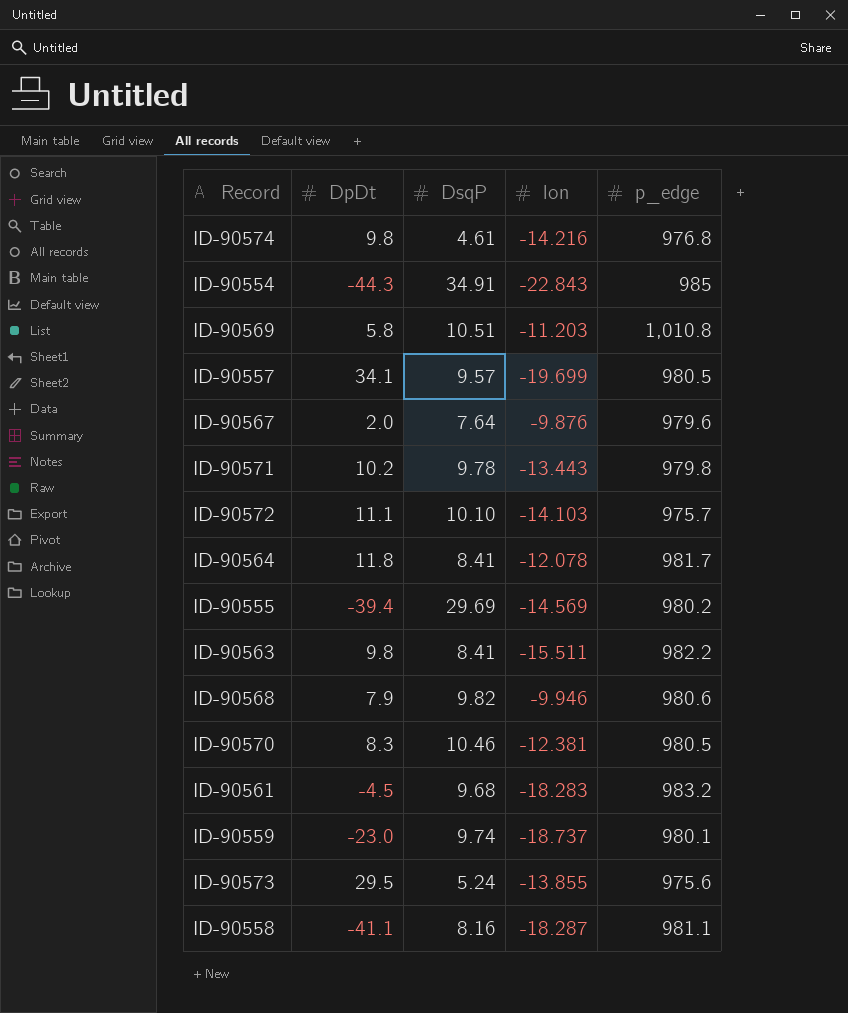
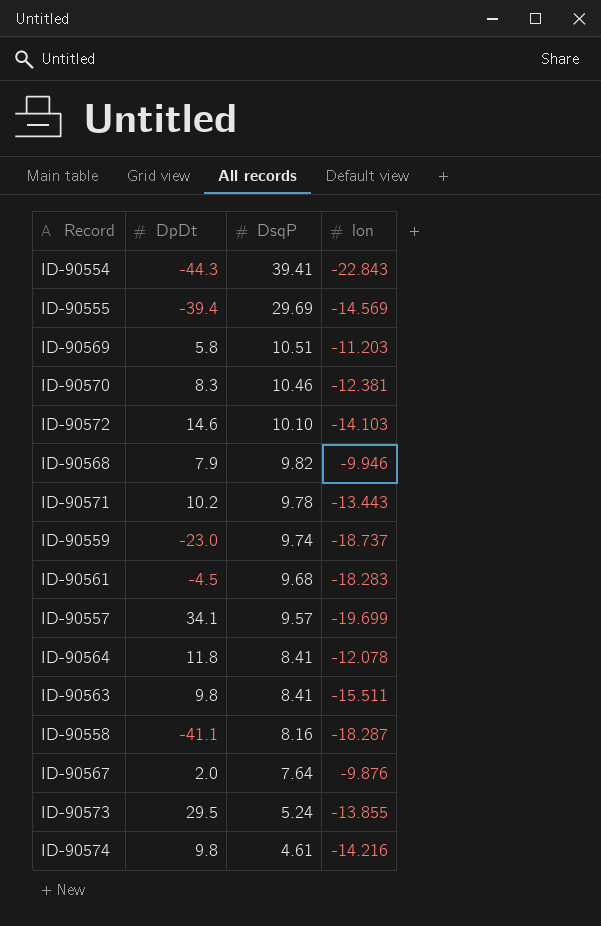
row order: none -> DsqP descending
column p_edge | position: 5 -> none
ID-90554 | DsqP: 34.91 -> 39.41
ID-90572 | DpDt: 11.1 -> 14.6

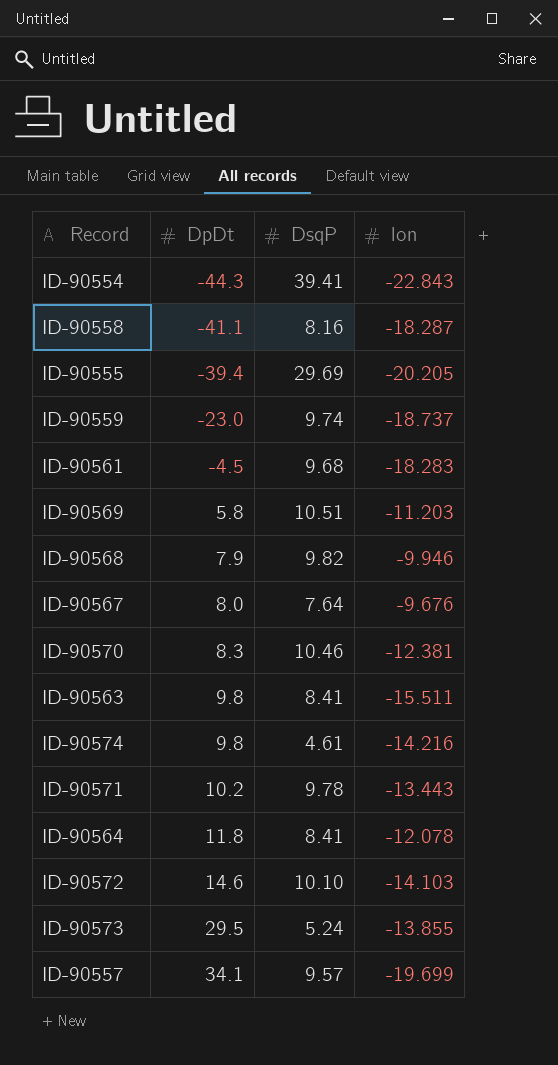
row order: DsqP descending -> DpDt ascending
ID-90555 | lon: -14.569 -> -20.205
ID-90567 | DpDt: 2.0 -> 8.0
ID-90567 | lon: -9.876 -> -9.676

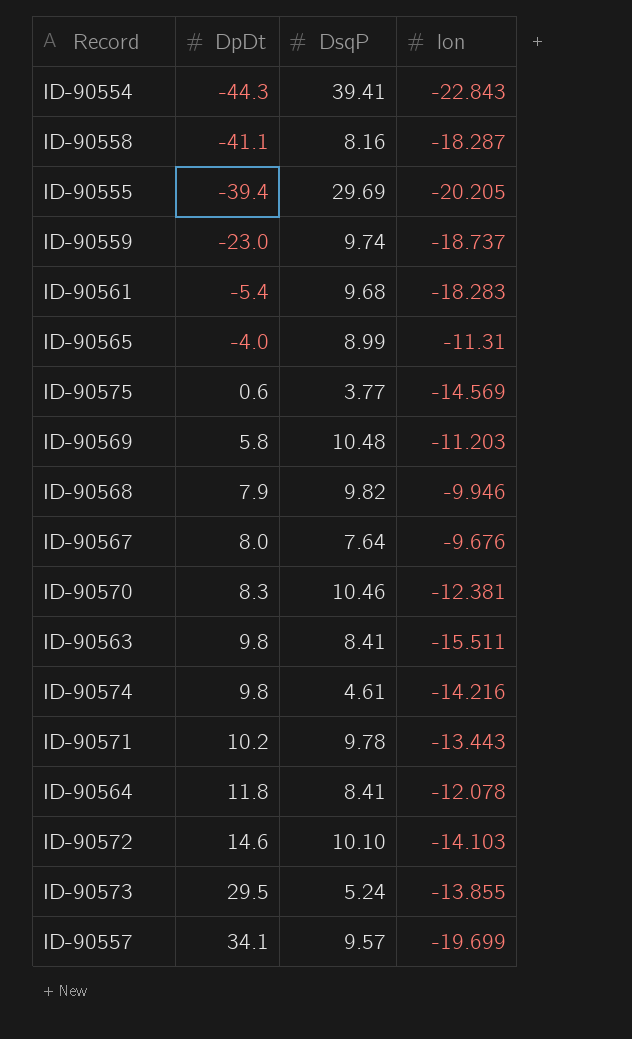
ID-90561 | DpDt: -4.5 -> -5.4
row ID-90565: none -> -4.0 | 8.99 | -11.31
row ID-90575: none -> 0.6 | 3.77 | -14.569
ID-90569 | DsqP: 10.51 -> 10.48

